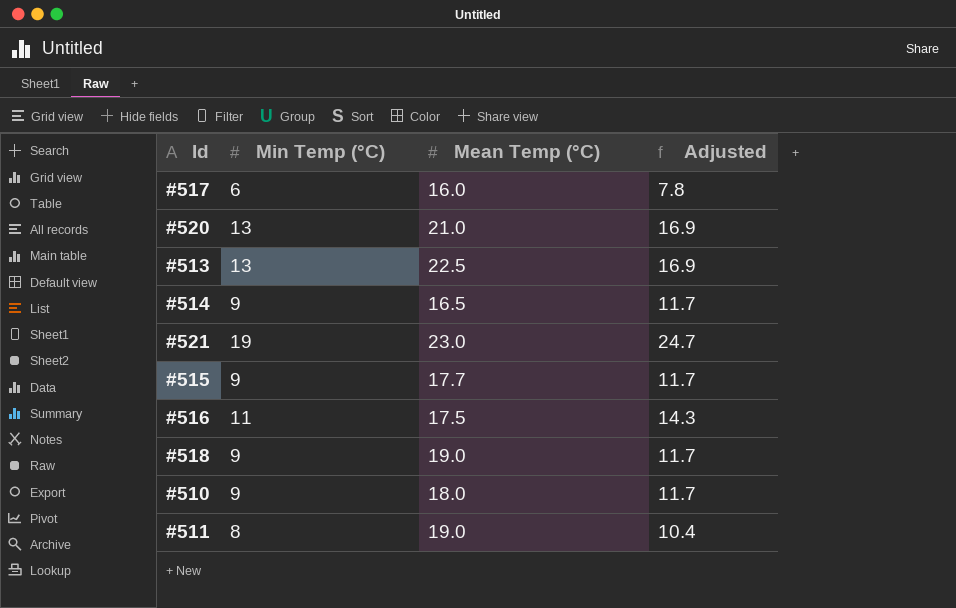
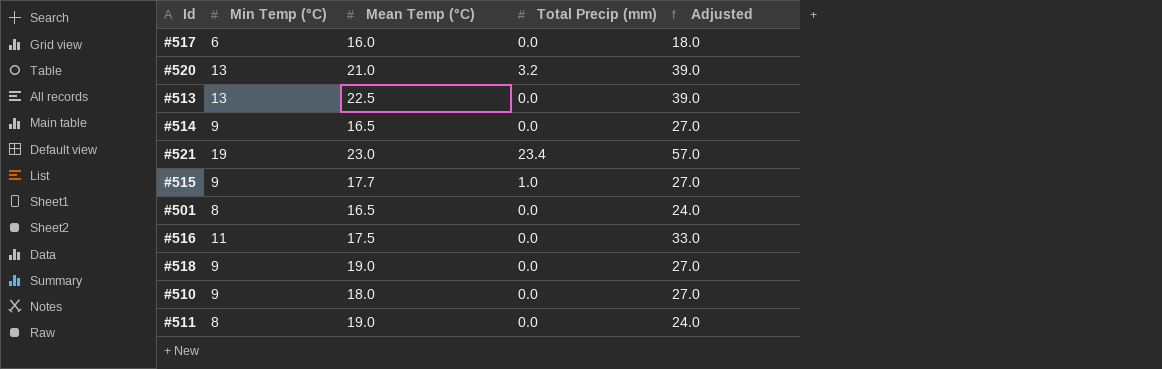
column Total Precip (mm) | position: none -> 4
column Adjusted | formula: [Min Temp (°C)] * 1.3 -> [Min Temp (°C)] * 3
row #501: none -> 8 | 16.5 | 0.0 | 24.0

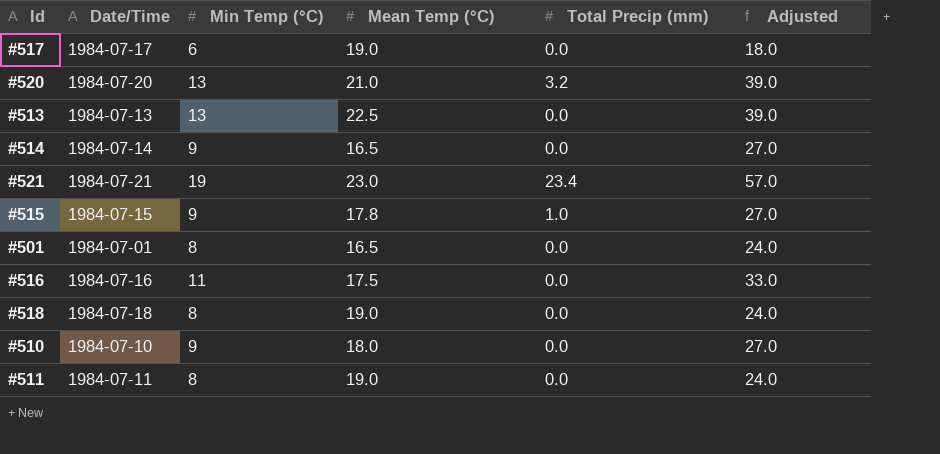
column Date/Time | position: none -> 2
#517 | Mean Temp (°C): 16.0 -> 19.0
#515 | Mean Temp (°C): 17.7 -> 17.8
#518 | Min Temp (°C): 9 -> 8
#518 | Adjusted: 27.0 -> 24.0

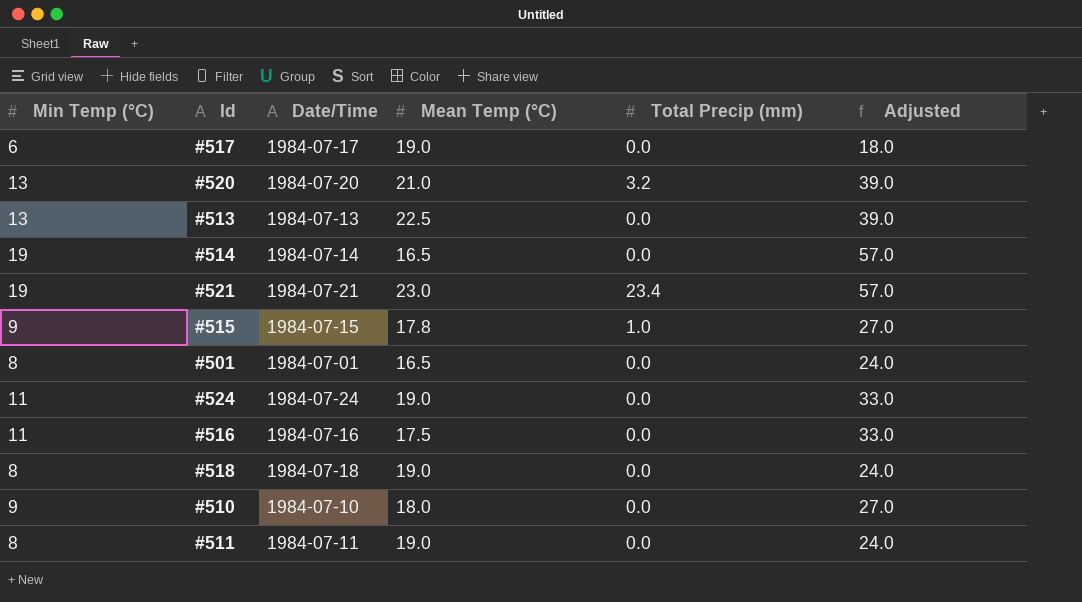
column Min Temp (°C) | position: 3 -> 1
#514 | Min Temp (°C): 9 -> 19
#514 | Adjusted: 27.0 -> 57.0
row #524: none -> 11 | 1984-07-24 | 19.0 | 0.0 | 33.0

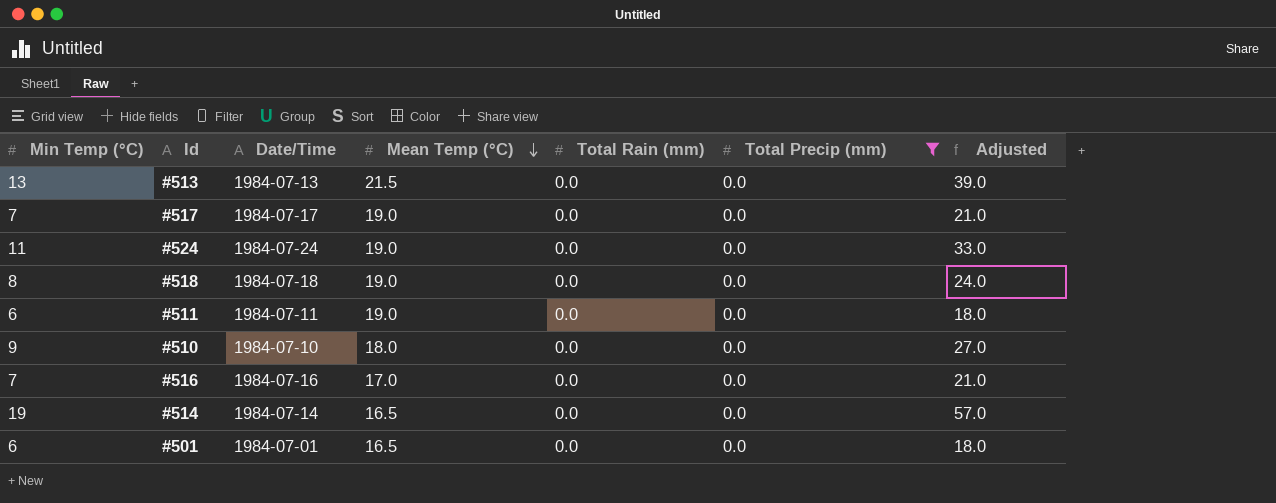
filter: none -> Total Precip (mm) = 0.0
row order: none -> Mean Temp (°C) descending
column Total Rain (mm) | position: none -> 5
#513 | Mean Temp (°C): 22.5 -> 21.5
#517 | Min Temp (°C): 6 -> 7
#517 | Adjusted: 18.0 -> 21.0
#511 | Min Temp (°C): 8 -> 6
#511 | Adjusted: 24.0 -> 18.0
#516 | Min Temp (°C): 11 -> 7
#516 | Mean Temp (°C): 17.5 -> 17.0
#516 | Adjusted: 33.0 -> 21.0
#501 | Min Temp (°C): 8 -> 6
#501 | Adjusted: 24.0 -> 18.0

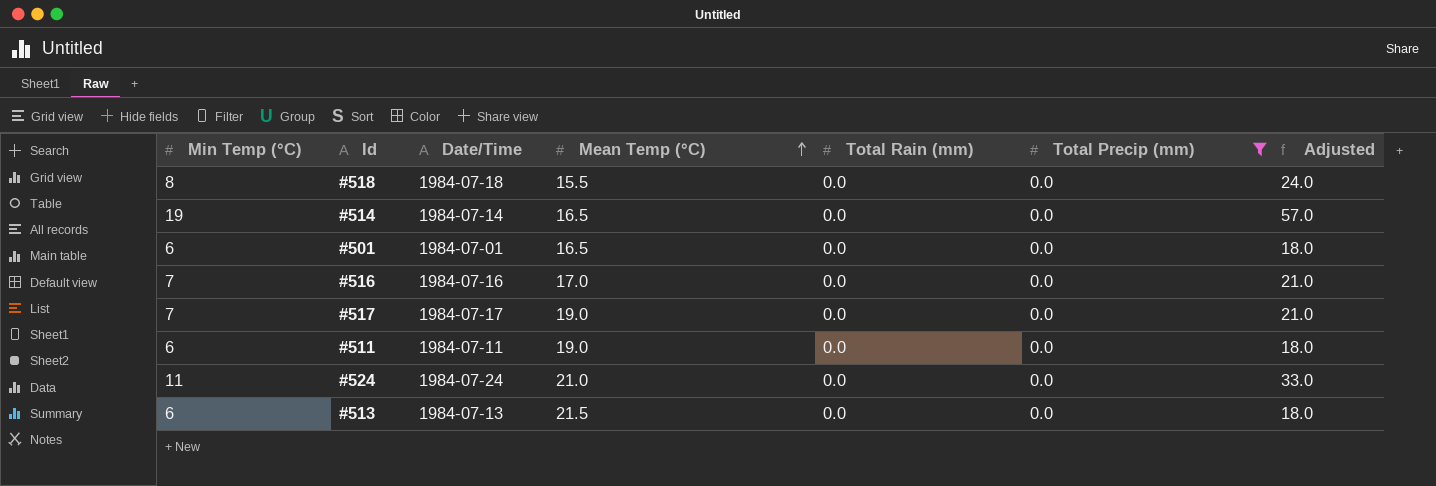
row order: Mean Temp (°C) descending -> Mean Temp (°C) ascending
row #510: 9 | 1984-07-10 | 18.0 | 0.0 | 0.0 | 27.0 -> none
#518 | Mean Temp (°C): 19.0 -> 15.5
#524 | Mean Temp (°C): 19.0 -> 21.0
#513 | Min Temp (°C): 13 -> 6
#513 | Adjusted: 39.0 -> 18.0

